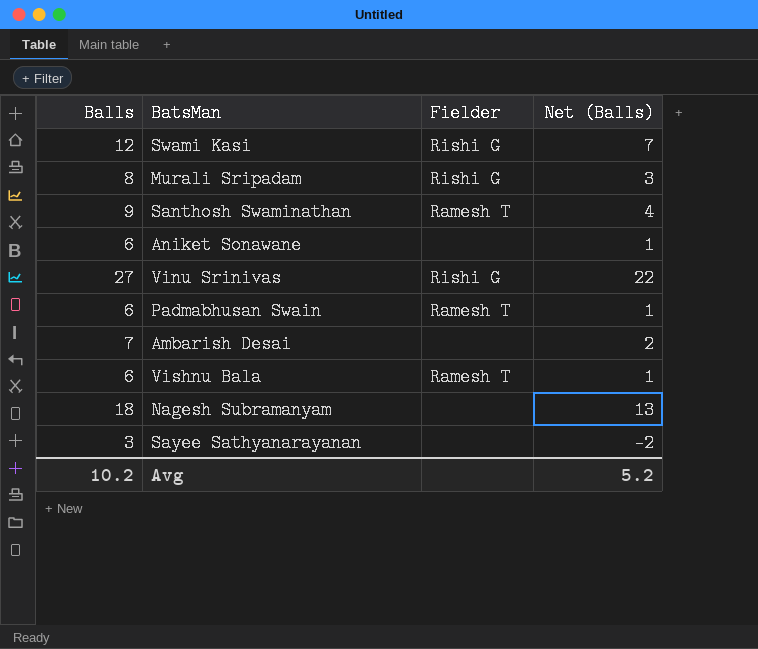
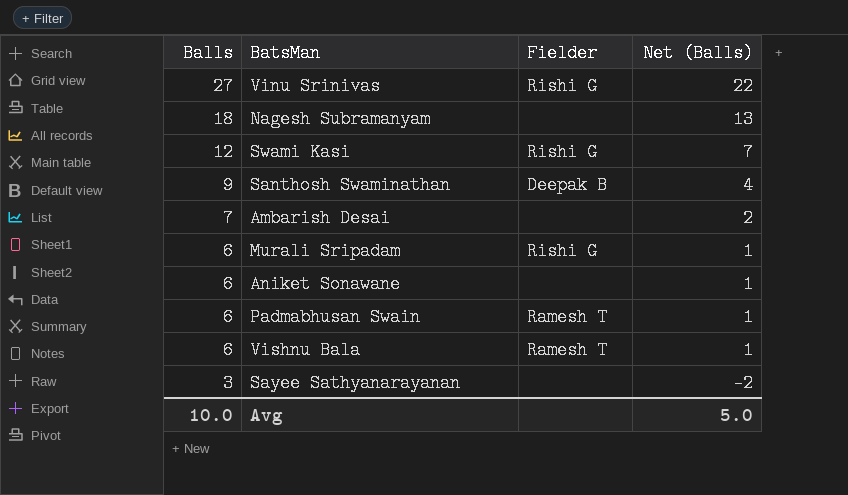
row order: none -> Balls descending
Santhosh Swaminathan | Fielder: Ramesh T -> Deepak B
Murali Sripadam | Balls: 8 -> 6
Murali Sripadam | Net (Balls): 3 -> 1
Avg | Balls: 10.2 -> 10.0
Avg | Net (Balls): 5.2 -> 5.0

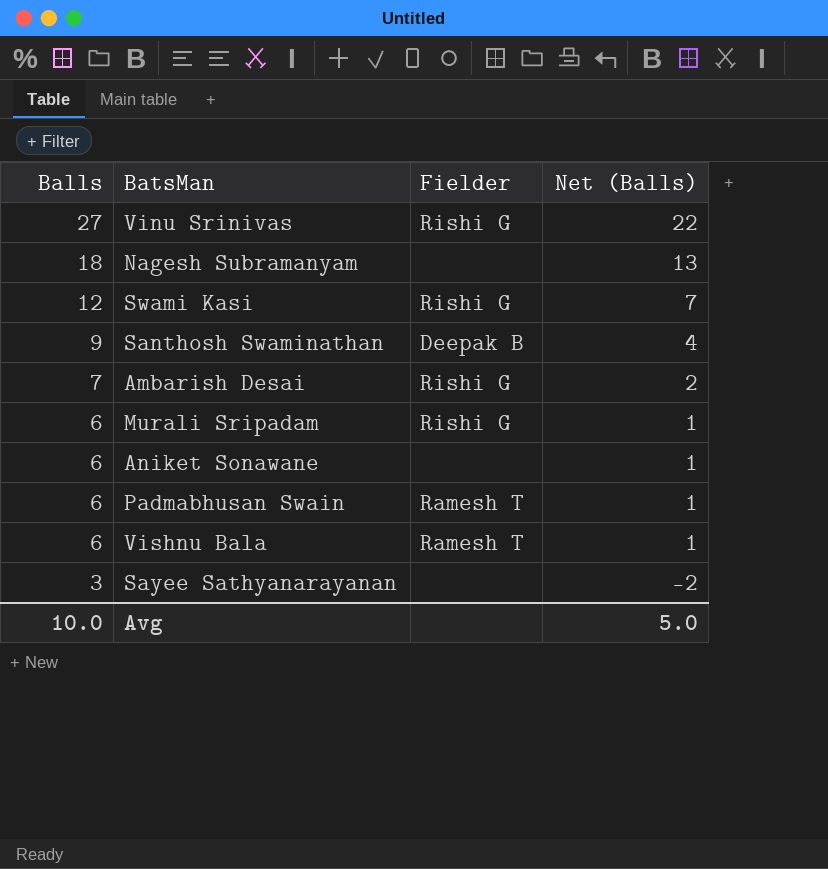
Ambarish Desai | Fielder: none -> Rishi G

